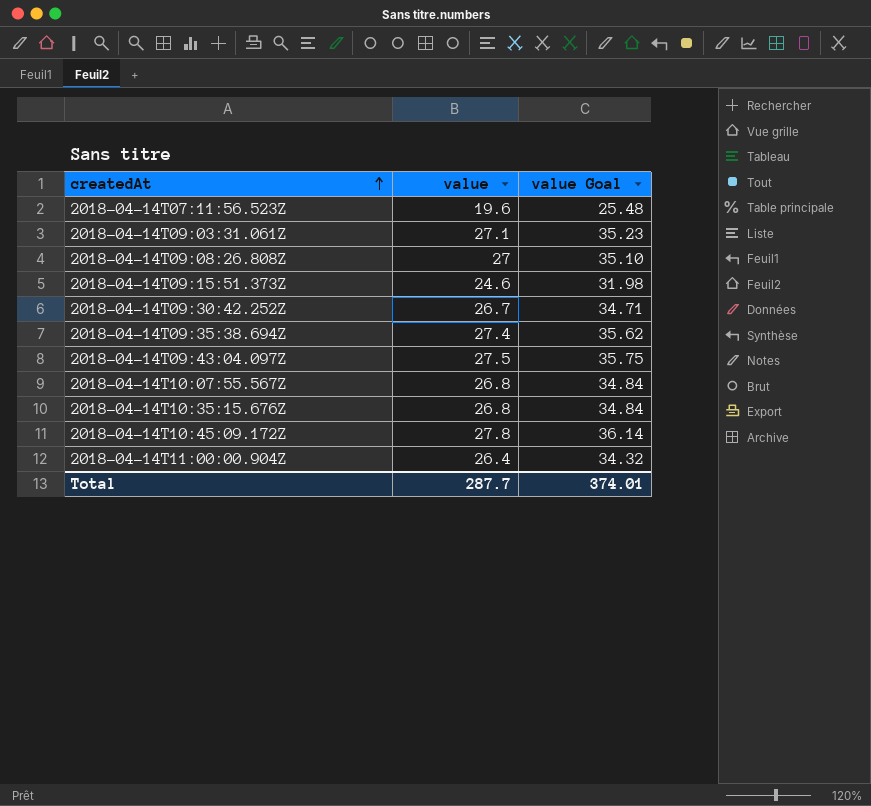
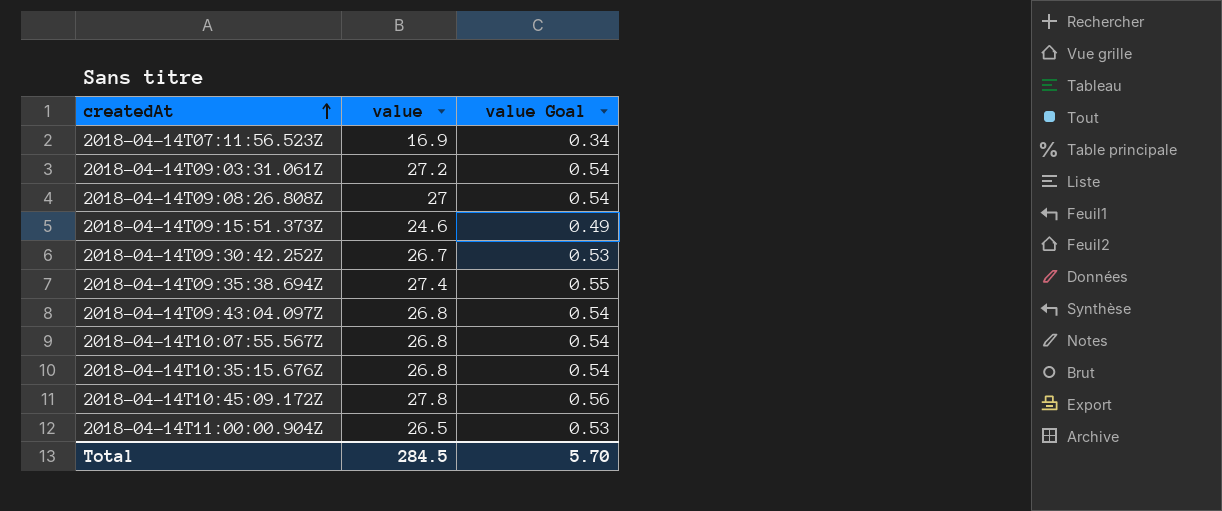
column value Goal | formula: [value] * 1.3 -> [value] * 0.02
2018-04-14T07:11:56.523Z | value: 19.6 -> 16.9
2018-04-14T09:03:31.061Z | value: 27.1 -> 27.2
2018-04-14T09:43:04.097Z | value: 27.5 -> 26.8
2018-04-14T11:00:00.904Z | value: 26.4 -> 26.5
Total | value: 287.7 -> 284.5
Total | value Goal: 374.01 -> 5.70

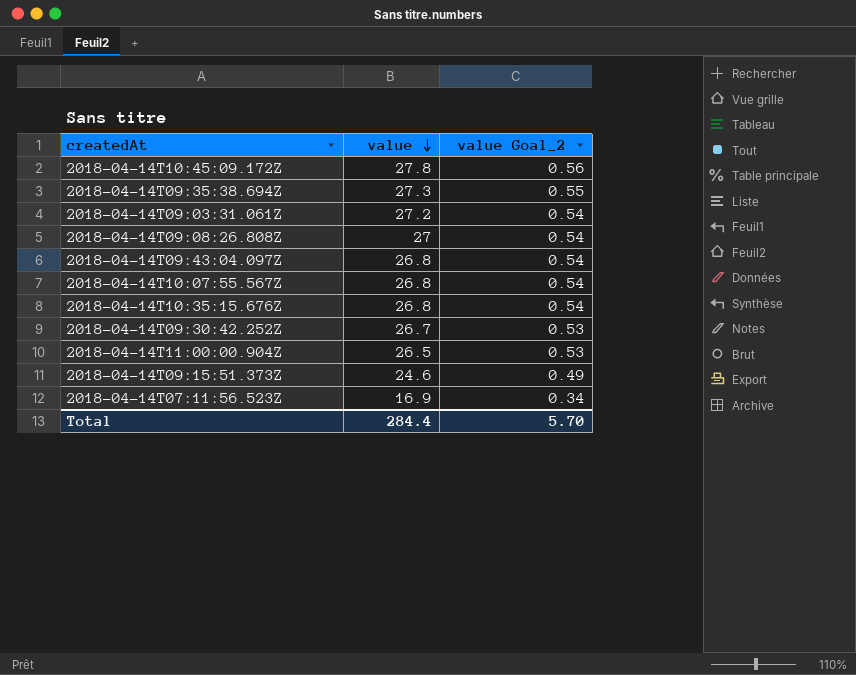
row order: createdAt ascending -> value descending
column name: value Goal -> value Goal_2
2018-04-14T09:35:38.694Z | value: 27.4 -> 27.3
Total | value: 284.5 -> 284.4

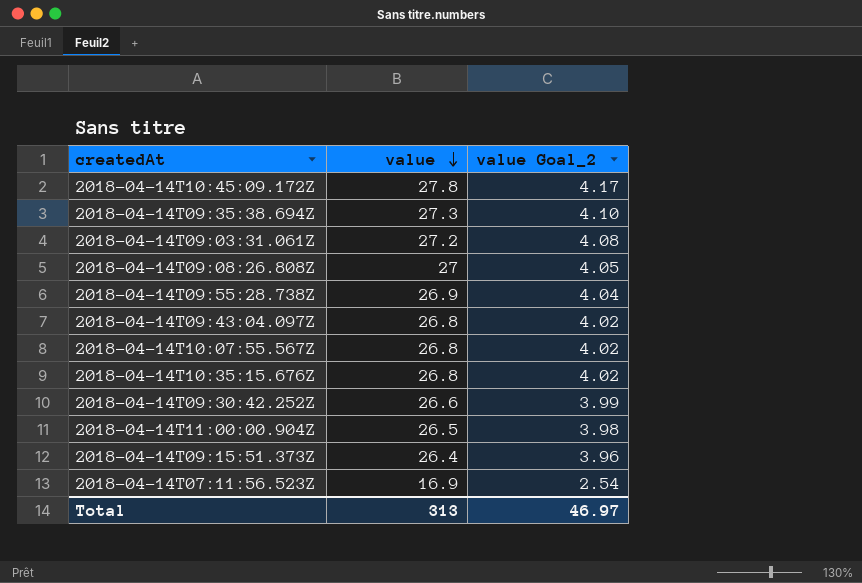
column value Goal_2 | formula: [value] * 0.02 -> [value] * 0.15
row 2018-04-14T09:55:28.738Z: none -> 26.9 | 4.04
2018-04-14T09:30:42.252Z | value: 26.7 -> 26.6
2018-04-14T09:15:51.373Z | value: 24.6 -> 26.4
Total | value: 284.4 -> 313
Total | value Goal_2: 5.70 -> 46.97

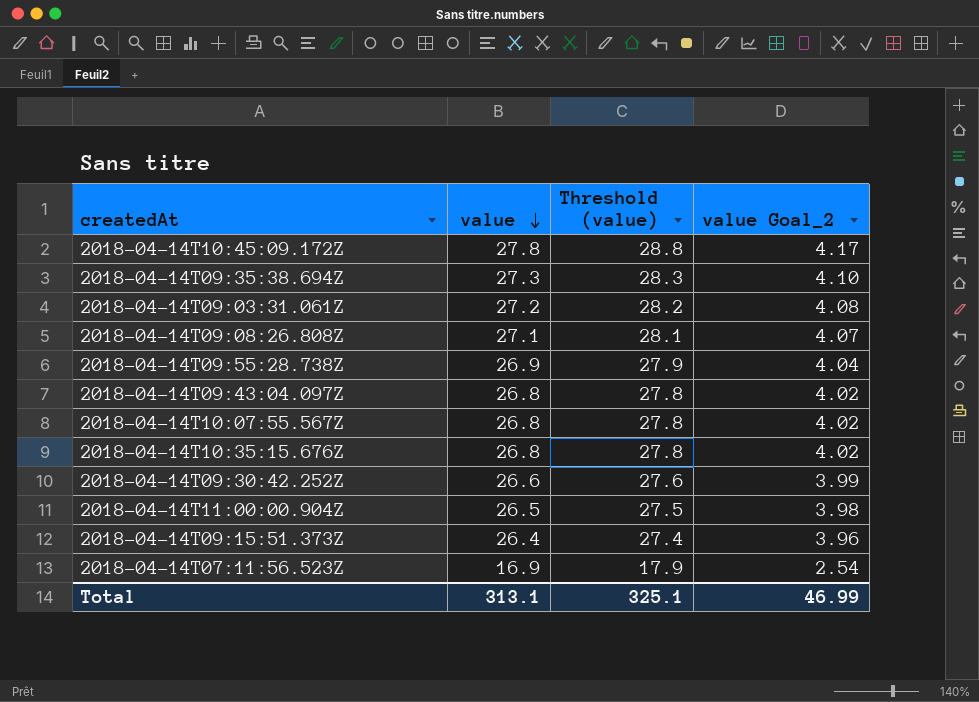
column Threshold (value) | formula: none -> [value] + 1
2018-04-14T09:08:26.808Z | value: 27 -> 27.1
2018-04-14T09:08:26.808Z | value Goal_2: 4.05 -> 4.07
Total | value: 313 -> 313.1
Total | value Goal_2: 46.97 -> 46.99

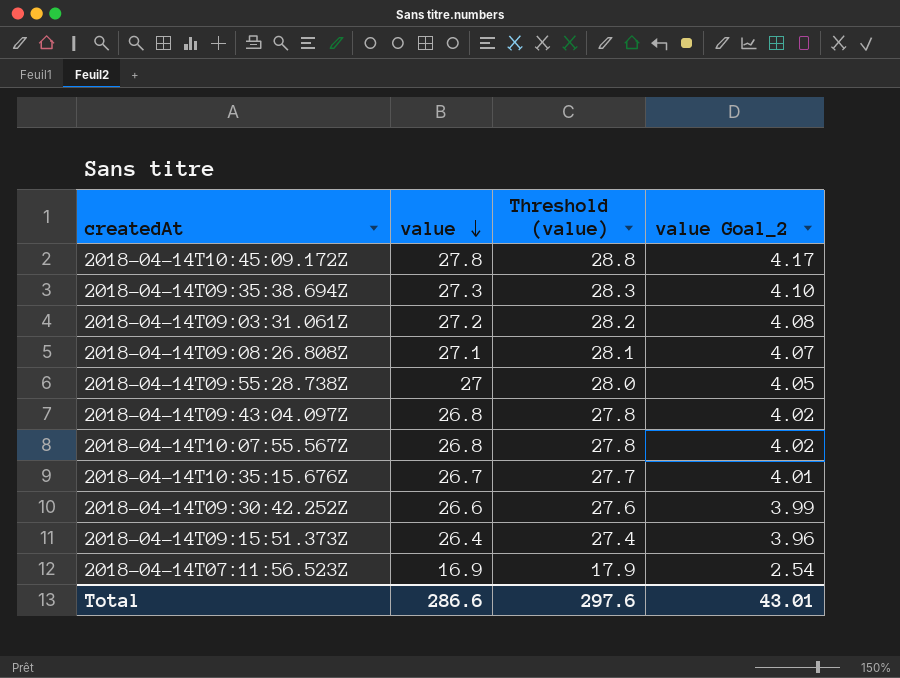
row 2018-04-14T11:00:00.904Z: 26.5 | 27.5 | 3.98 -> none
2018-04-14T09:55:28.738Z | value: 26.9 -> 27
2018-04-14T09:55:28.738Z | Threshold (value): 27.9 -> 28.0
2018-04-14T09:55:28.738Z | value Goal_2: 4.04 -> 4.05
2018-04-14T10:35:15.676Z | value: 26.8 -> 26.7
2018-04-14T10:35:15.676Z | Threshold (value): 27.8 -> 27.7
2018-04-14T10:35:15.676Z | value Goal_2: 4.02 -> 4.01
Total | value: 313.1 -> 286.6
Total | Threshold (value): 325.1 -> 297.6
Total | value Goal_2: 46.99 -> 43.01

